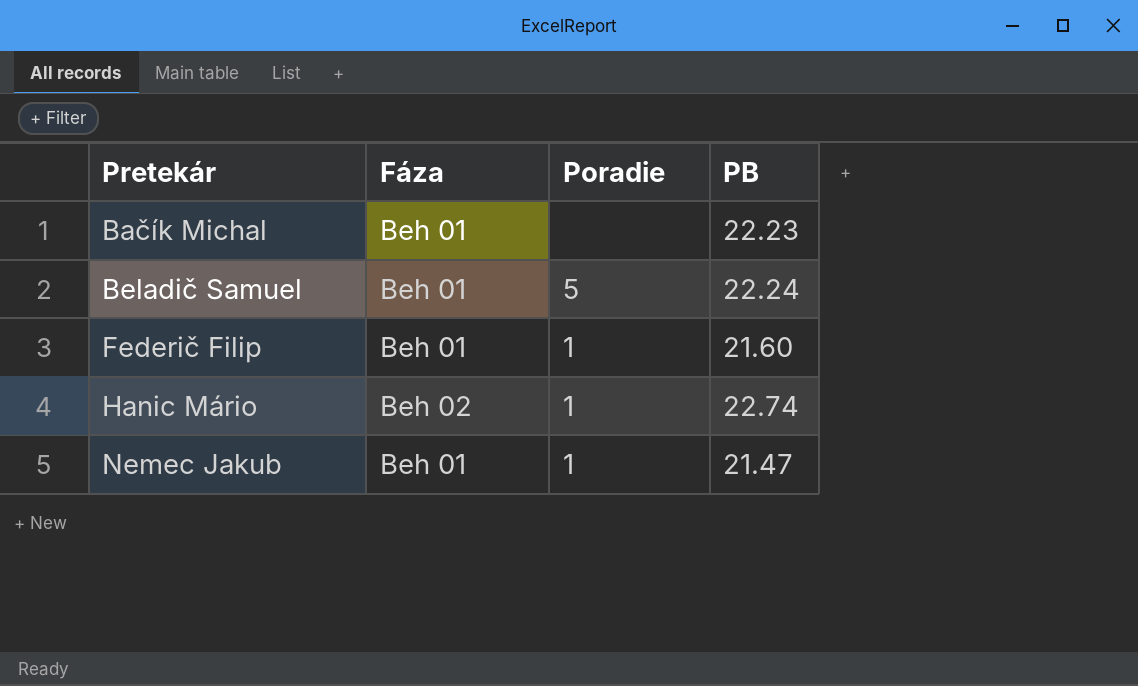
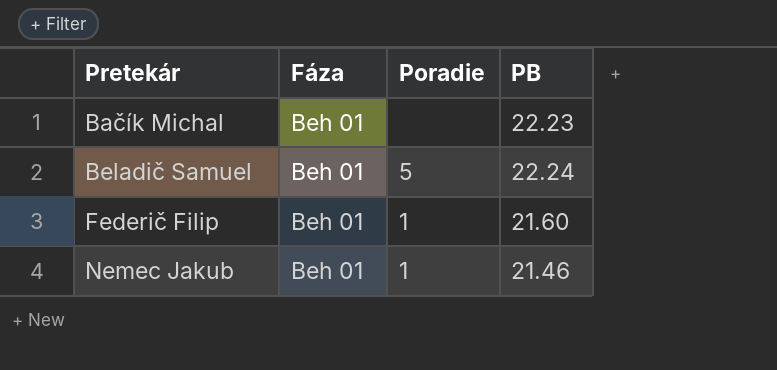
row Hanic Mário: Beh 02 | 1 | 22.74 -> none
Nemec Jakub | PB: 21.47 -> 21.46

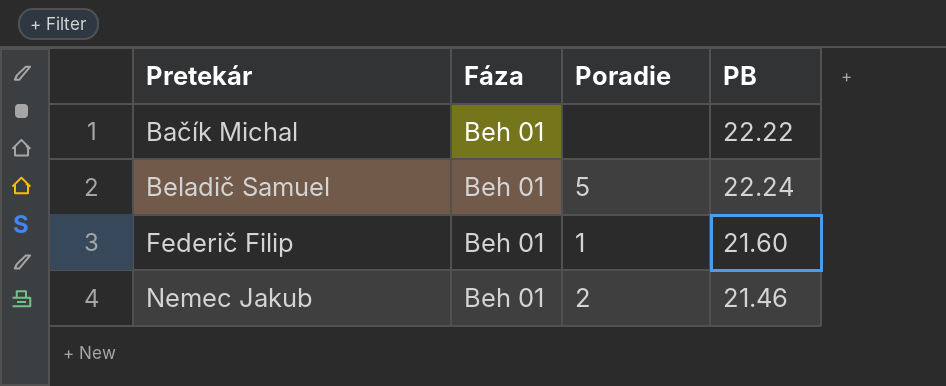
Bačík Michal | PB: 22.23 -> 22.22
Nemec Jakub | Poradie: 1 -> 2

